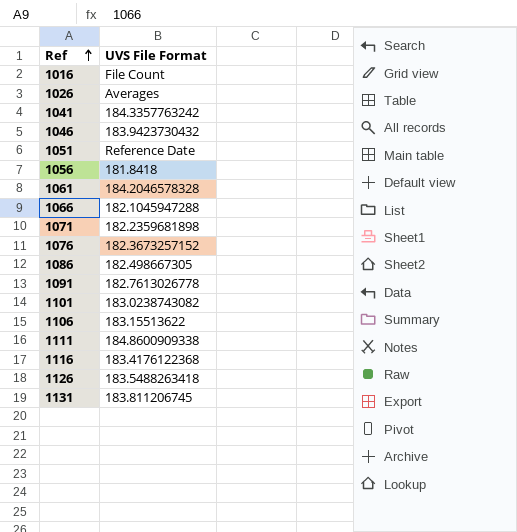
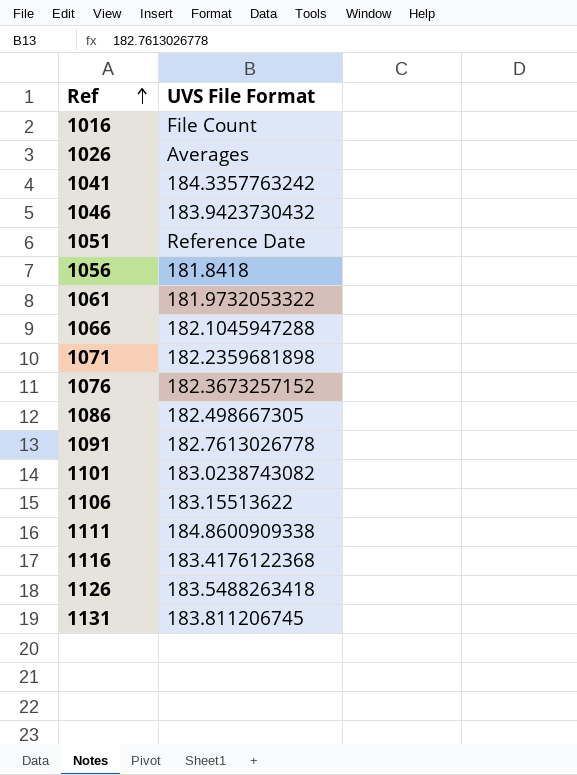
1061 | UVS File Format: 184.2046578328 -> 181.9732053322

